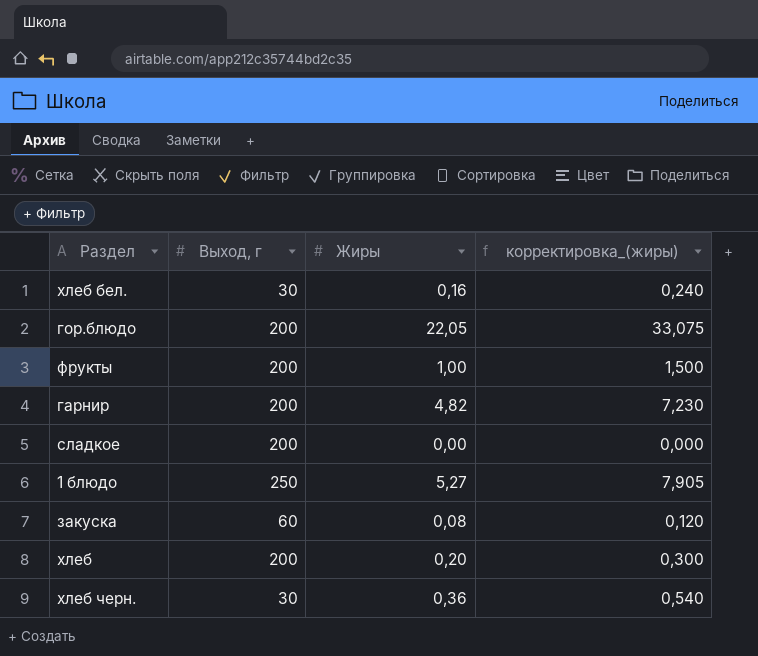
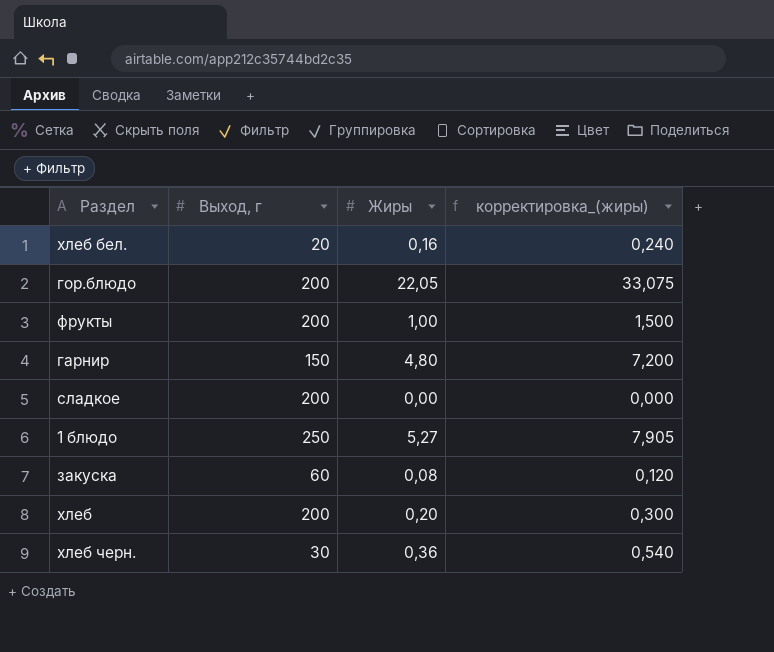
хлеб бел. | Выход, г: 30 -> 20
гарнир | Выход, г: 200 -> 150
гарнир | Жиры: 4,82 -> 4,80
гарнир | корректировка_(жиры): 7,230 -> 7,200

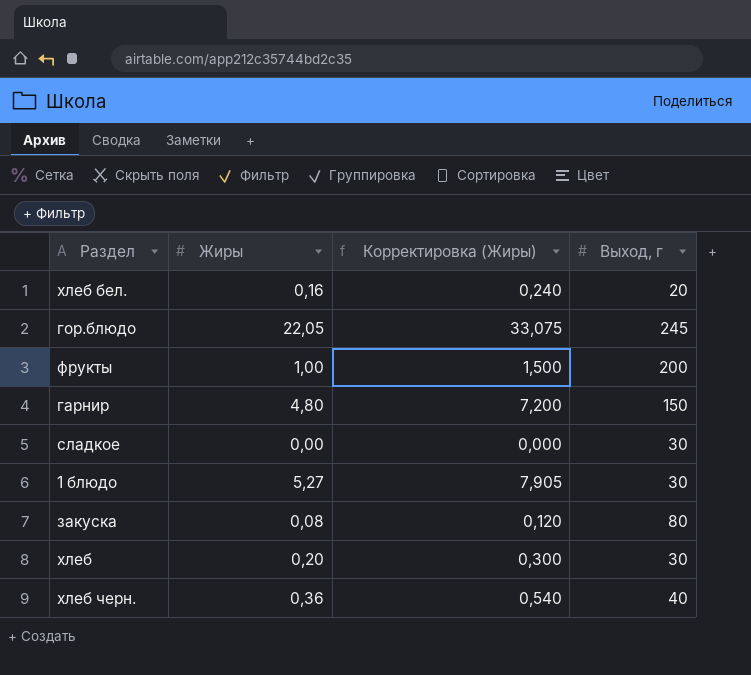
column name: корректировка_(жиры) -> Корректировка (Жиры)
column Выход, г | position: 2 -> 4
гор.блюдо | Выход, г: 200 -> 245
сладкое | Выход, г: 200 -> 30
1 блюдо | Выход, г: 250 -> 30
закуска | Выход, г: 60 -> 80
хлеб | Выход, г: 200 -> 30
хлеб черн. | Выход, г: 30 -> 40

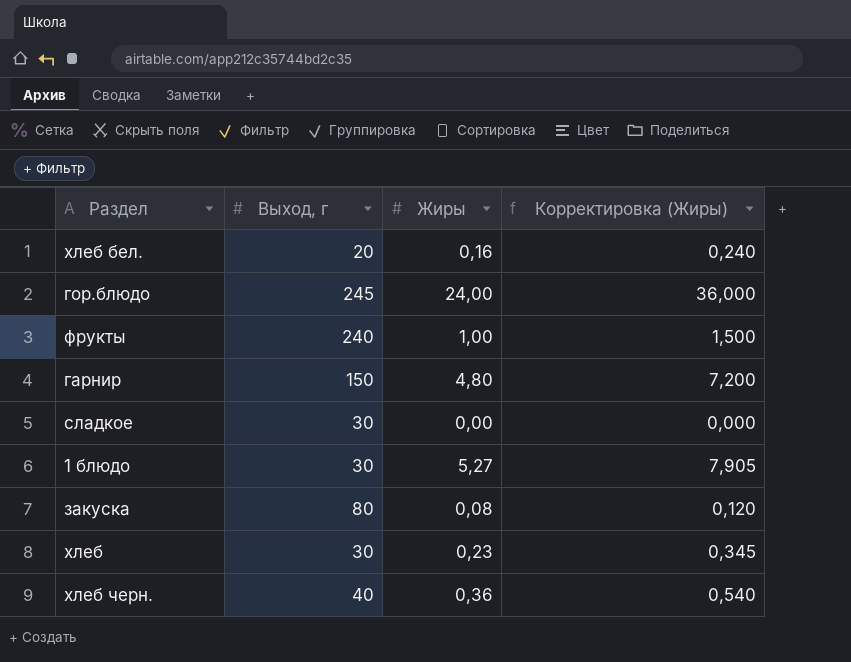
column Выход, г | position: 4 -> 2
гор.блюдо | Жиры: 22,05 -> 24,00
гор.блюдо | Корректировка (Жиры): 33,075 -> 36,000
фрукты | Выход, г: 200 -> 240
хлеб | Жиры: 0,20 -> 0,23
хлеб | Корректировка (Жиры): 0,300 -> 0,345

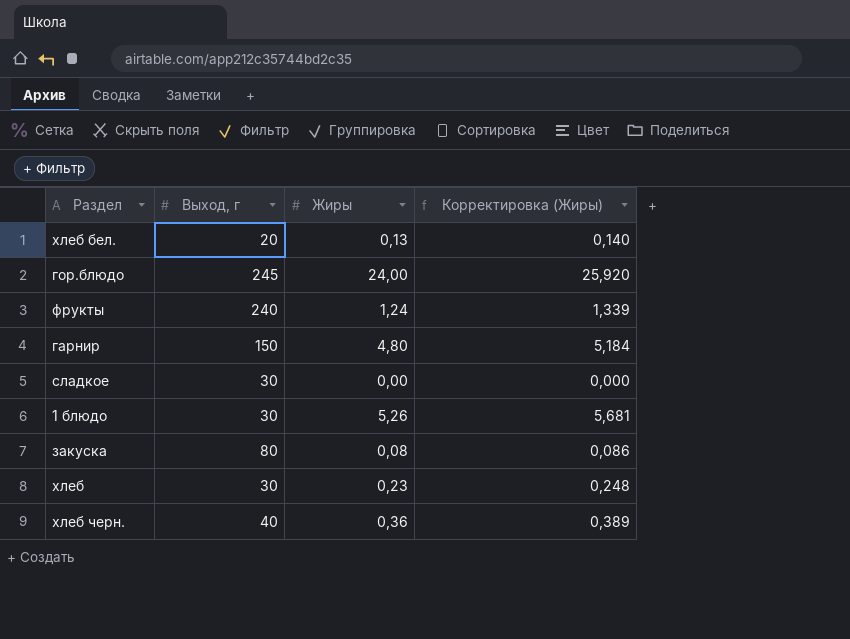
column Корректировка (Жиры) | formula: [Жиры] * 1,5 -> [Жиры] * 1,08
хлеб бел. | Жиры: 0,16 -> 0,13
фрукты | Жиры: 1,00 -> 1,24
1 блюдо | Жиры: 5,27 -> 5,26

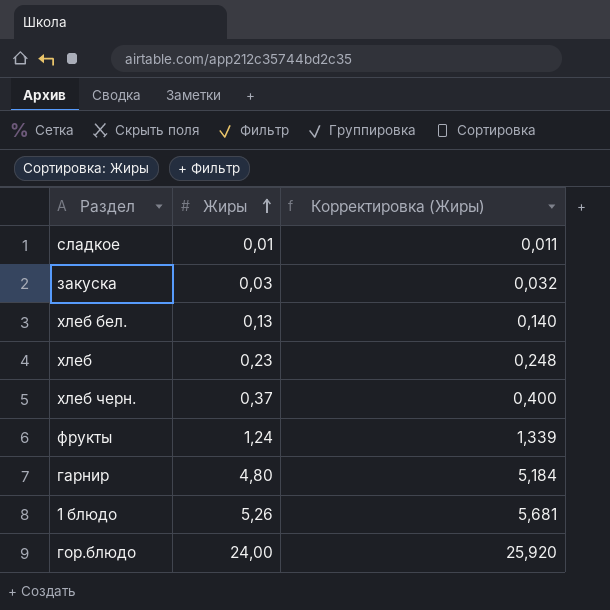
row order: none -> Жиры ascending
column Выход, г | position: 2 -> none
сладкое | Жиры: 0,00 -> 0,01
сладкое | Корректировка (Жиры): 0,000 -> 0,011
закуска | Жиры: 0,08 -> 0,03
закуска | Корректировка (Жиры): 0,086 -> 0,032
хлеб черн. | Жиры: 0,36 -> 0,37
хлеб черн. | Корректировка (Жиры): 0,389 -> 0,400

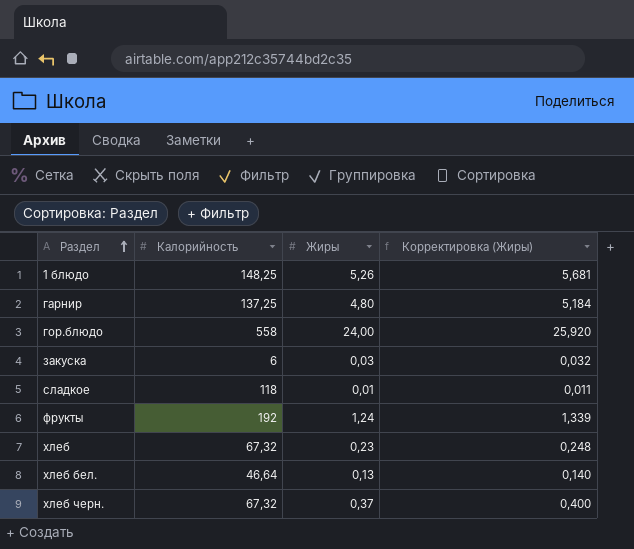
row order: Жиры ascending -> Раздел ascending
column Калорийность | position: none -> 2

